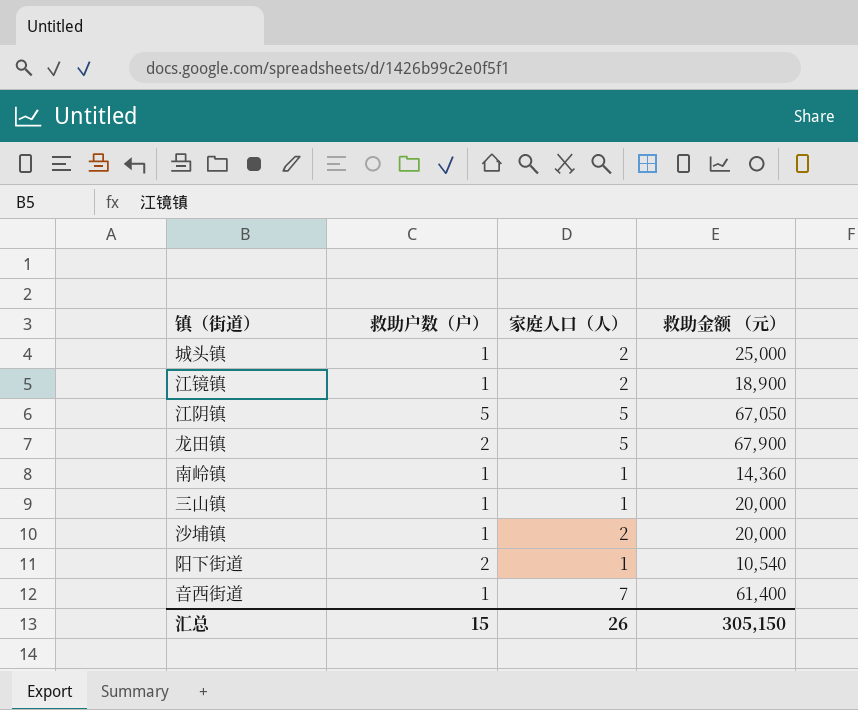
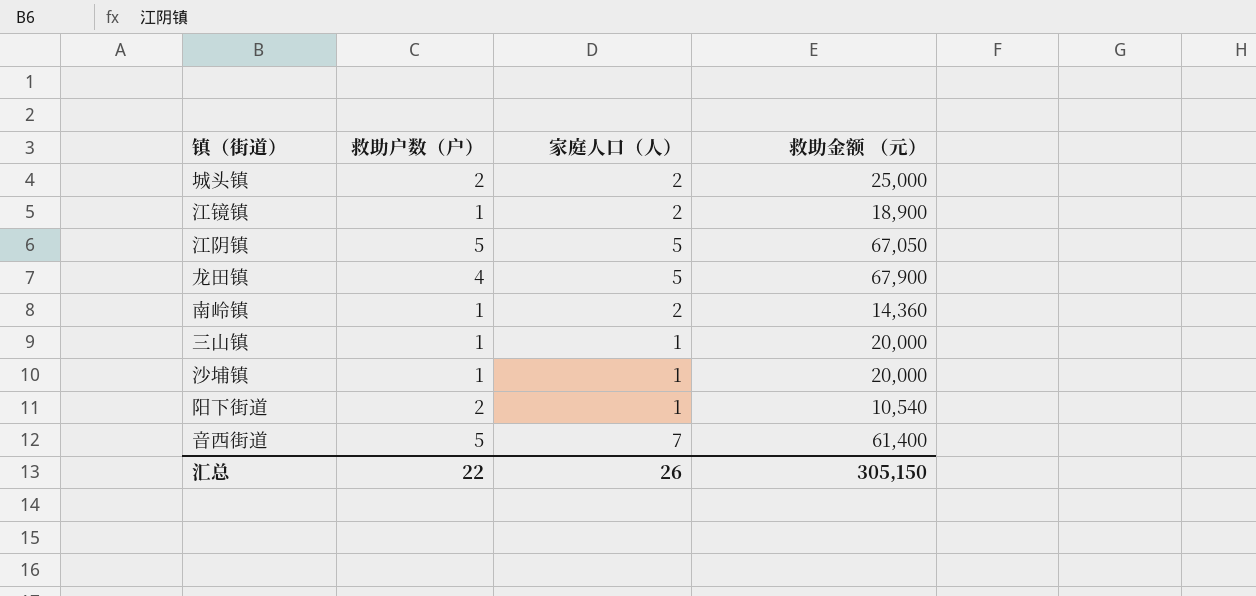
城头镇 | 救助户数（户）: 1 -> 2
龙田镇 | 救助户数（户）: 2 -> 4
南岭镇 | 家庭人口（人）: 1 -> 2
沙埔镇 | 家庭人口（人）: 2 -> 1
音西街道 | 救助户数（户）: 1 -> 5
汇总 | 救助户数（户）: 15 -> 22

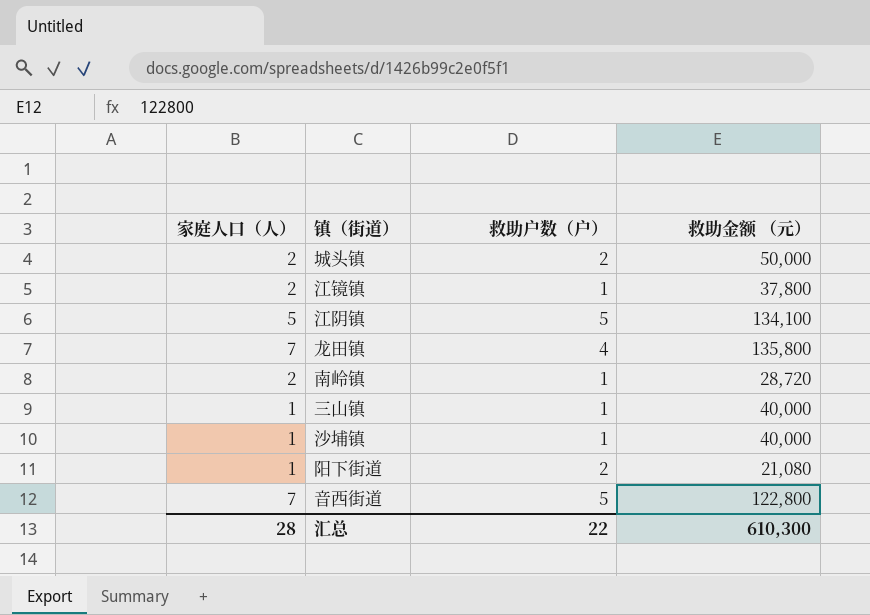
column 家庭人口（人） | position: 3 -> 1
城头镇 | 救助金额 （元）: 25,000 -> 50,000
江镜镇 | 救助金额 （元）: 18,900 -> 37,800
江阴镇 | 救助金额 （元）: 67,050 -> 134,100
龙田镇 | 家庭人口（人）: 5 -> 7
龙田镇 | 救助金额 （元）: 67,900 -> 135,800
南岭镇 | 救助金额 （元）: 14,360 -> 28,720
三山镇 | 救助金额 （元）: 20,000 -> 40,000
沙埔镇 | 救助金额 （元）: 20,000 -> 40,000
阳下街道 | 救助金额 （元）: 10,540 -> 21,080
音西街道 | 救助金额 （元）: 61,400 -> 122,800
汇总 | 家庭人口（人）: 26 -> 28
汇总 | 救助金额 （元）: 305,150 -> 610,300

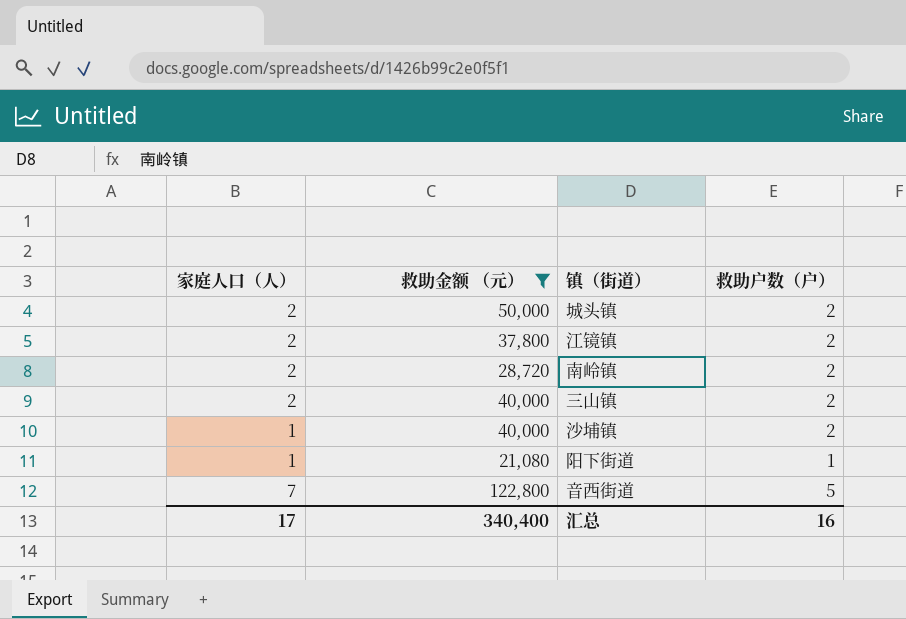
filter: none -> 救助金额 （元） <= 122,800
column 救助金额 （元） | position: 4 -> 2
江镜镇 | 救助户数（户）: 1 -> 2
南岭镇 | 救助户数（户）: 1 -> 2
三山镇 | 家庭人口（人）: 1 -> 2
三山镇 | 救助户数（户）: 1 -> 2
沙埔镇 | 救助户数（户）: 1 -> 2
阳下街道 | 救助户数（户）: 2 -> 1
汇总 | 家庭人口（人）: 28 -> 17
汇总 | 救助金额 （元）: 610,300 -> 340,400
汇总 | 救助户数（户）: 22 -> 16

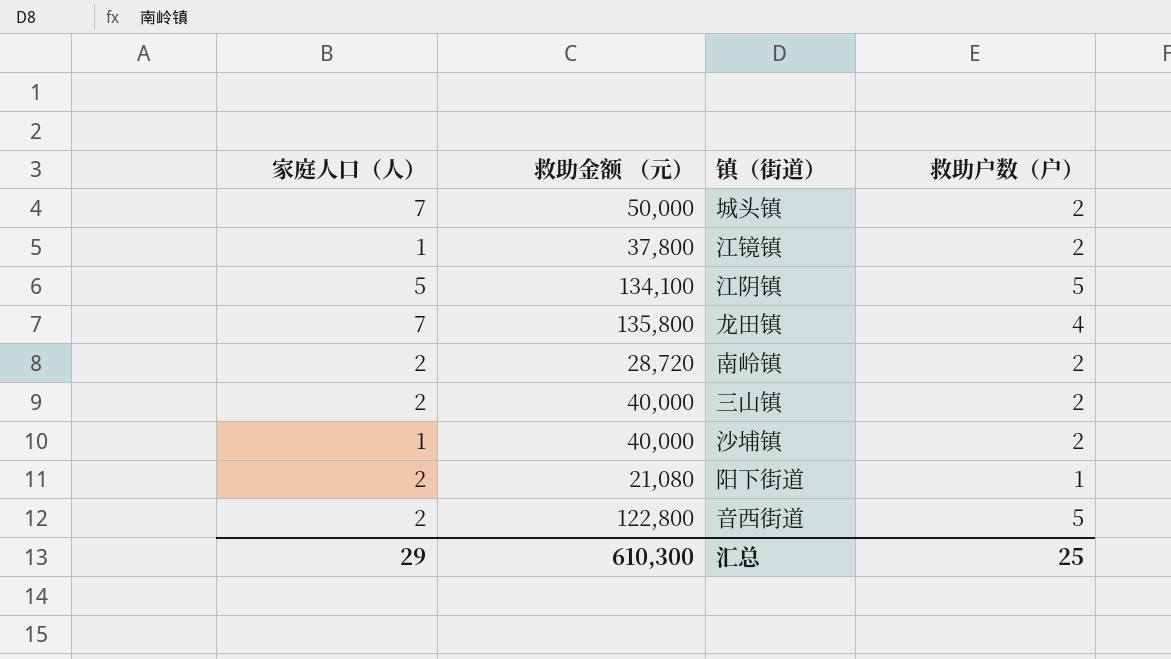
filter: 救助金额 （元） <= 122,800 -> none
城头镇 | 家庭人口（人）: 2 -> 7
江镜镇 | 家庭人口（人）: 2 -> 1
阳下街道 | 家庭人口（人）: 1 -> 2
音西街道 | 家庭人口（人）: 7 -> 2
汇总 | 家庭人口（人）: 17 -> 29
汇总 | 救助金额 （元）: 340,400 -> 610,300
汇总 | 救助户数（户）: 16 -> 25

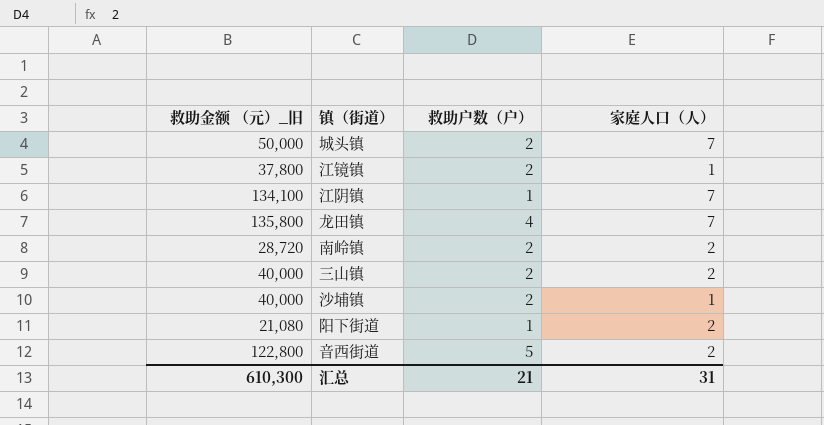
column name: 救助金额 （元） -> 救助金额 （元）_旧
column 家庭人口（人） | position: 1 -> 4
江阴镇 | 救助户数（户）: 5 -> 1
江阴镇 | 家庭人口（人）: 5 -> 7
汇总 | 救助户数（户）: 25 -> 21
汇总 | 家庭人口（人）: 29 -> 31

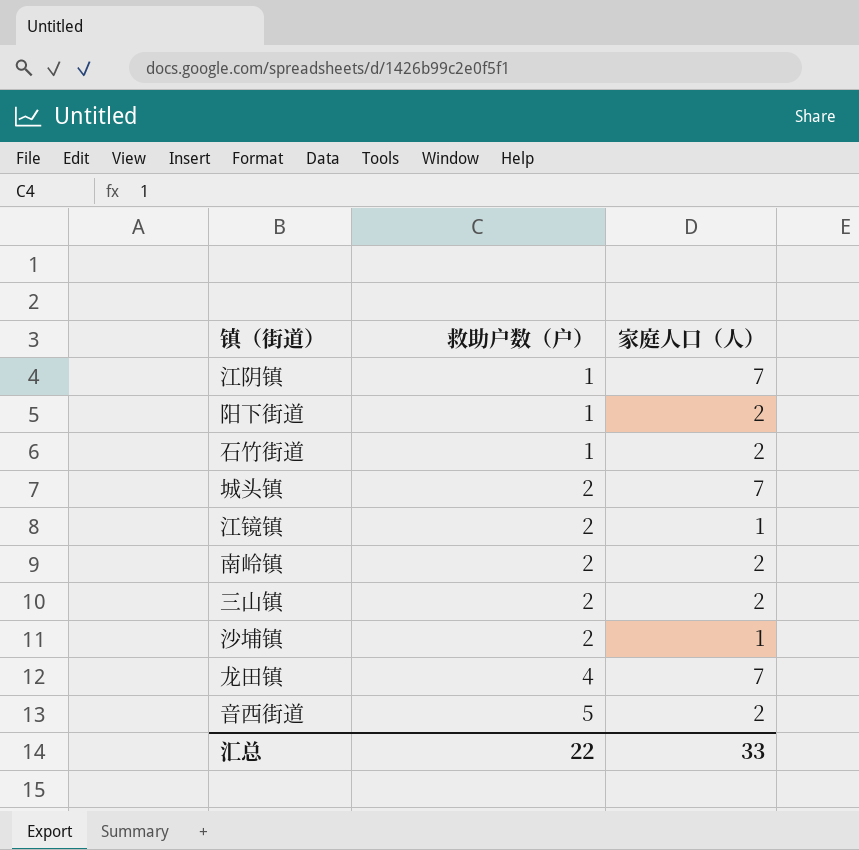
row order: none -> 救助户数（户） ascending
column 救助金额 （元）_旧 | position: 1 -> none
row 石竹街道: none -> 1 | 2
汇总 | 救助户数（户）: 21 -> 22
汇总 | 家庭人口（人）: 31 -> 33

